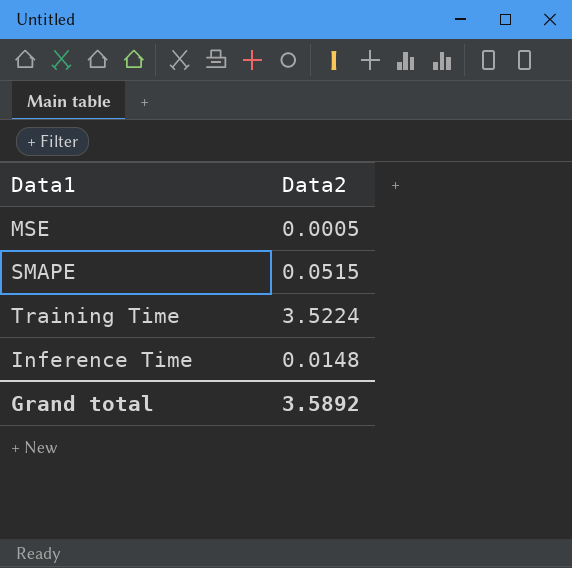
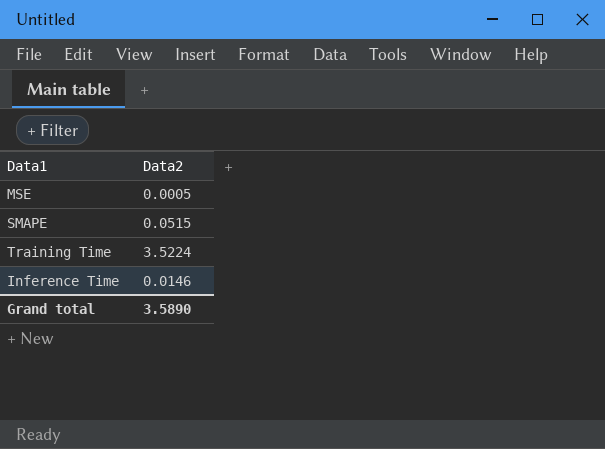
Inference Time | Data2: 0.0148 -> 0.0146
Grand total | Data2: 3.5892 -> 3.5890

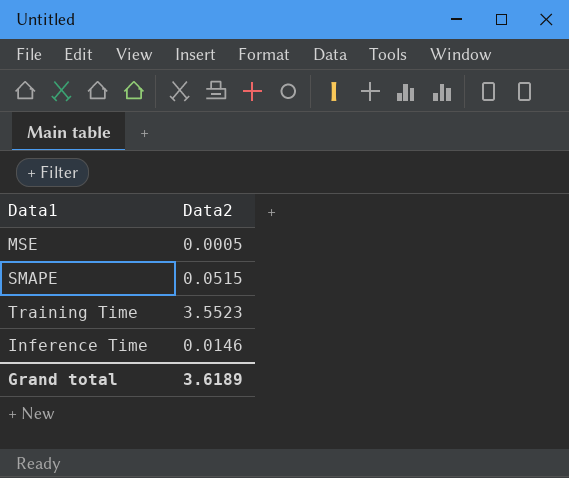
Training Time | Data2: 3.5224 -> 3.5523
Grand total | Data2: 3.5890 -> 3.6189

